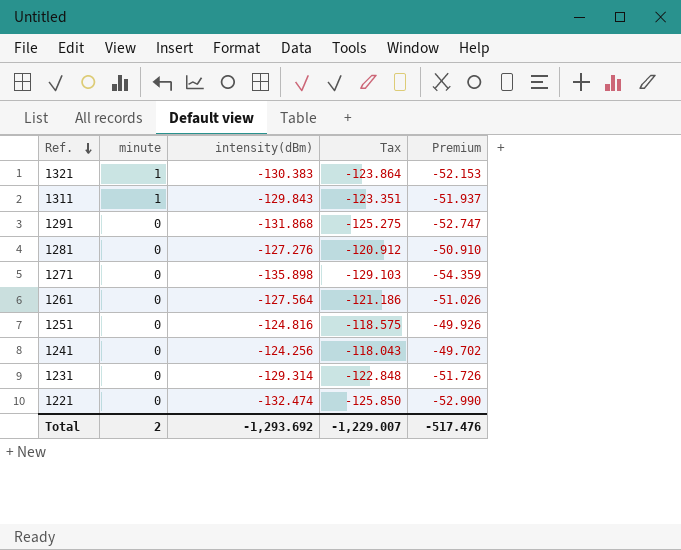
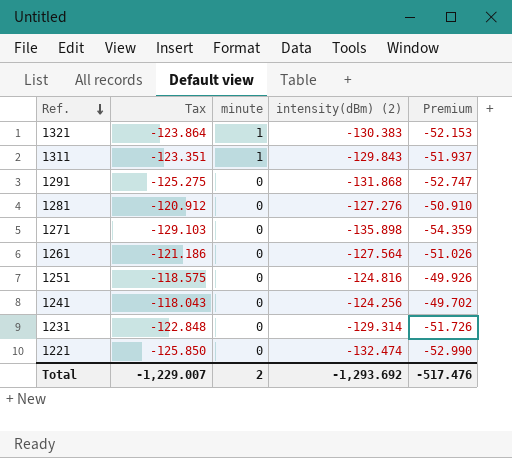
column Tax | position: 4 -> 2
column name: intensity(dBm) -> intensity(dBm) (2)

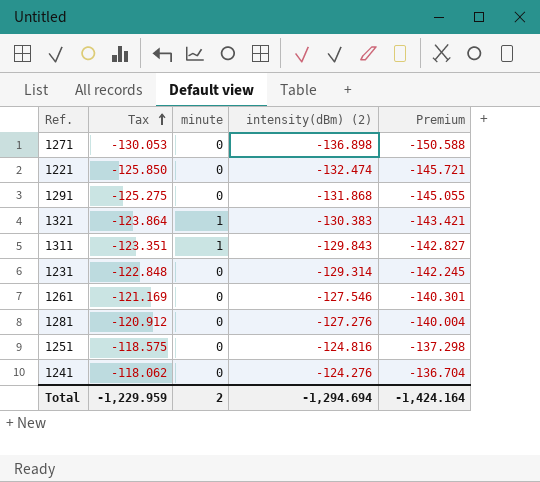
row order: Ref. descending -> Tax ascending
column Premium | formula: [intensity(dBm) (2)] * 0.4 -> [intensity(dBm) (2)] * 1.1
1271 | Tax: -129.103 -> -130.053
1271 | intensity(dBm) (2): -135.898 -> -136.898
1261 | Tax: -121.186 -> -121.169
1261 | intensity(dBm) (2): -127.564 -> -127.546
1241 | Tax: -118.043 -> -118.062
1241 | intensity(dBm) (2): -124.256 -> -124.276
Total | Tax: -1,229.007 -> -1,229.959
Total | intensity(dBm) (2): -1,293.692 -> -1,294.694
Total | Premium: -517.476 -> -1,424.164

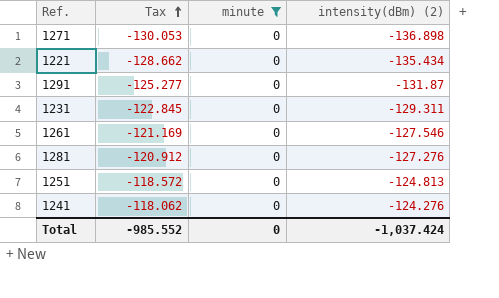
filter: none -> minute = 0
column Premium | formula: [intensity(dBm) (2)] * 1.1 -> none
1221 | Tax: -125.850 -> -128.662
1221 | intensity(dBm) (2): -132.474 -> -135.434
1291 | Tax: -125.275 -> -125.277
1291 | intensity(dBm) (2): -131.868 -> -131.87
1231 | Tax: -122.848 -> -122.845
1231 | intensity(dBm) (2): -129.314 -> -129.311
1251 | Tax: -118.575 -> -118.572
1251 | intensity(dBm) (2): -124.816 -> -124.813
Total | Tax: -1,229.959 -> -985.552
Total | minute: 2 -> 0
Total | intensity(dBm) (2): -1,294.694 -> -1,037.424

